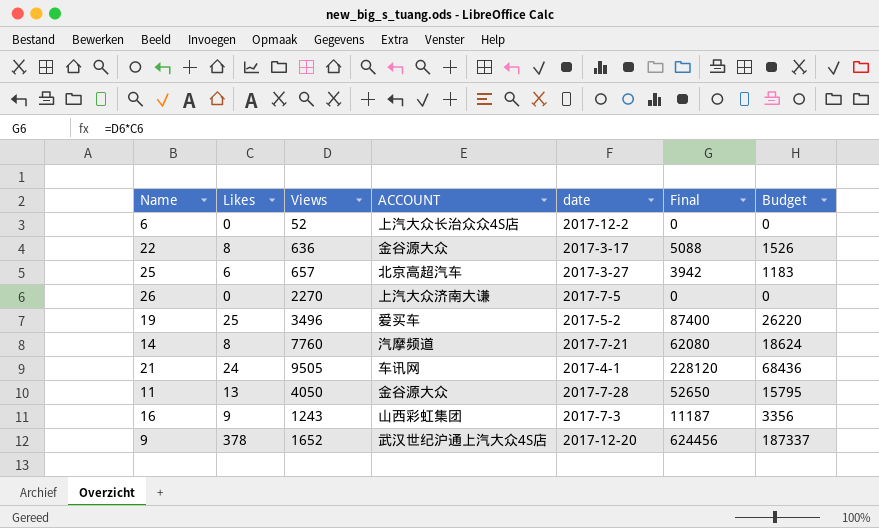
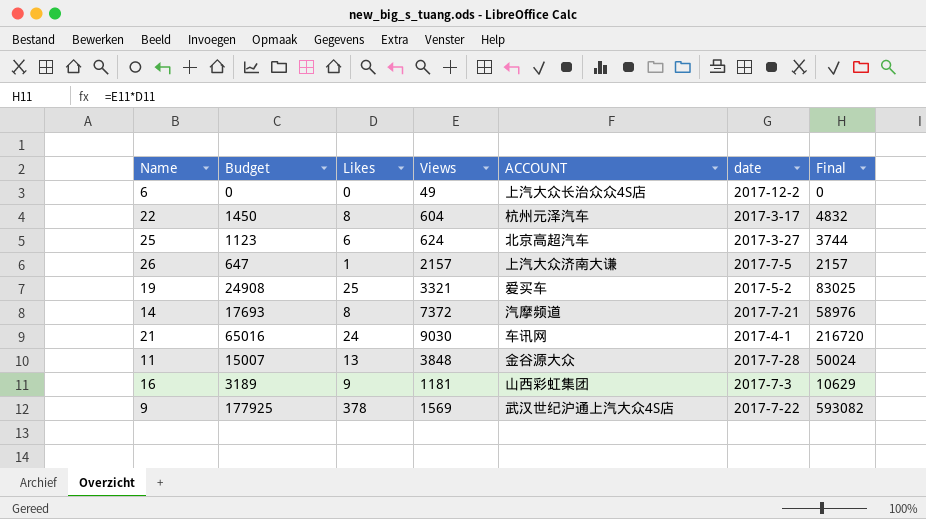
column Budget | position: 7 -> 2
6 | Views: 52 -> 49
22 | Budget: 1526 -> 1450
22 | Views: 636 -> 604
22 | ACCOUNT: 金谷源大众 -> 杭州元泽汽车
22 | Final: 5088 -> 4832
25 | Budget: 1183 -> 1123
25 | Views: 657 -> 624
25 | Final: 3942 -> 3744
26 | Budget: 0 -> 647
26 | Likes: 0 -> 1
26 | Views: 2270 -> 2157
26 | Final: 0 -> 2157
19 | Budget: 26220 -> 24908
19 | Views: 3496 -> 3321
19 | Final: 87400 -> 83025
14 | Budget: 18624 -> 17693
14 | Views: 7760 -> 7372
14 | Final: 62080 -> 58976
21 | Budget: 68436 -> 65016
21 | Views: 9505 -> 9030
21 | Final: 228120 -> 216720
11 | Budget: 15795 -> 15007
11 | Views: 4050 -> 3848
11 | Final: 52650 -> 50024
16 | Budget: 3356 -> 3189
16 | Views: 1243 -> 1181
16 | Final: 11187 -> 10629
9 | Budget: 187337 -> 177925
9 | Views: 1652 -> 1569
9 | date: 2017-12-20 -> 2017-7-22
9 | Final: 624456 -> 593082

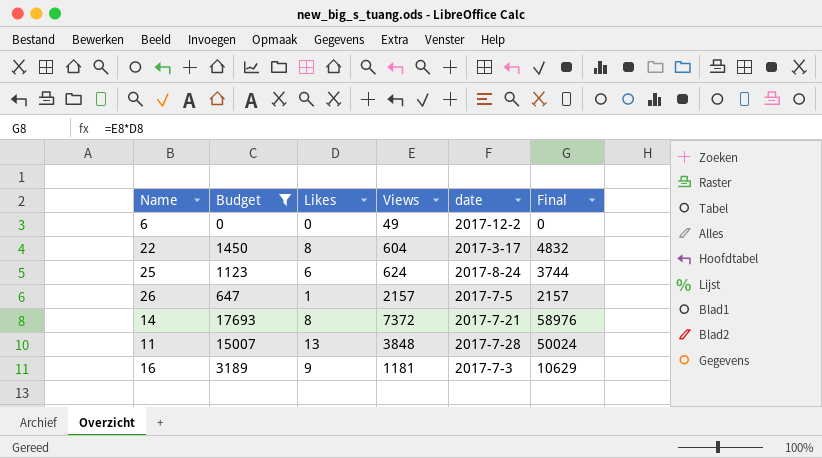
filter: none -> Budget <= 17693
column ACCOUNT | position: 5 -> none
25 | date: 2017-3-27 -> 2017-8-24

